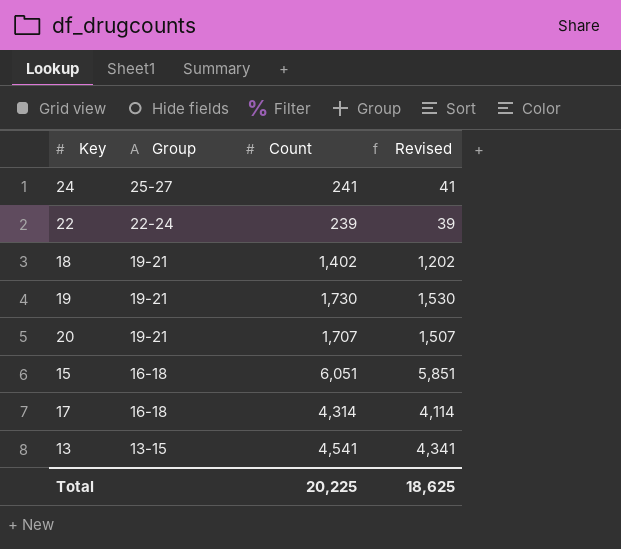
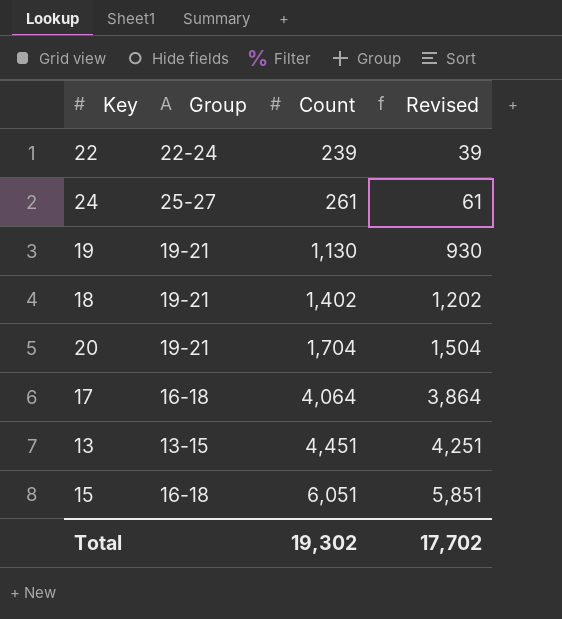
row order: Group descending -> Count ascending
24 | Count: 241 -> 261
24 | Revised: 41 -> 61
19 | Count: 1,730 -> 1,130
19 | Revised: 1,530 -> 930
20 | Count: 1,707 -> 1,704
20 | Revised: 1,507 -> 1,504
17 | Count: 4,314 -> 4,064
17 | Revised: 4,114 -> 3,864
13 | Count: 4,541 -> 4,451
13 | Revised: 4,341 -> 4,251
Total | Count: 20,225 -> 19,302
Total | Revised: 18,625 -> 17,702

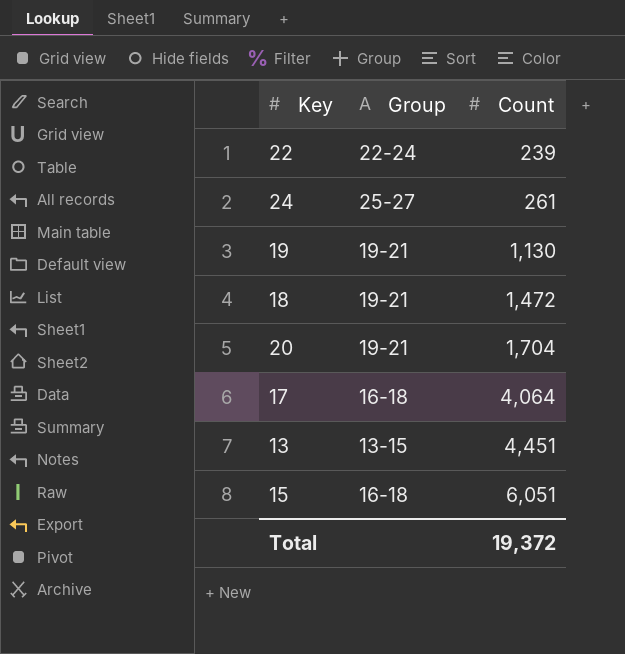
column Revised | formula: [Count] - 200 -> none
18 | Count: 1,402 -> 1,472
Total | Count: 19,302 -> 19,372

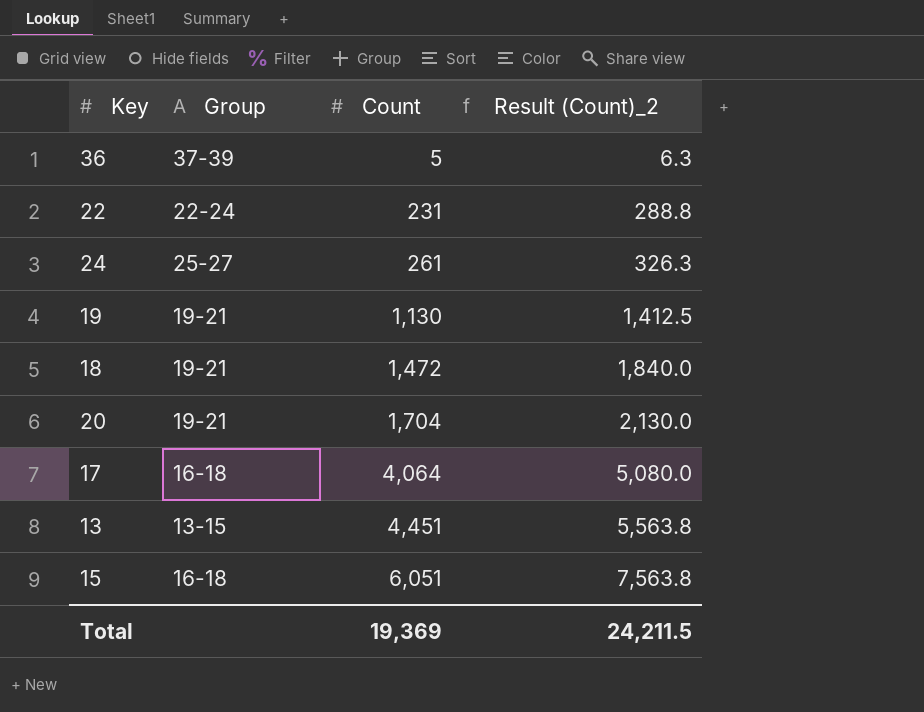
column Result (Count)_2 | formula: none -> [Count] * 1.25
row 36: none -> 37-39 | 5 | 6.3
22 | Count: 239 -> 231
Total | Count: 19,372 -> 19,369

